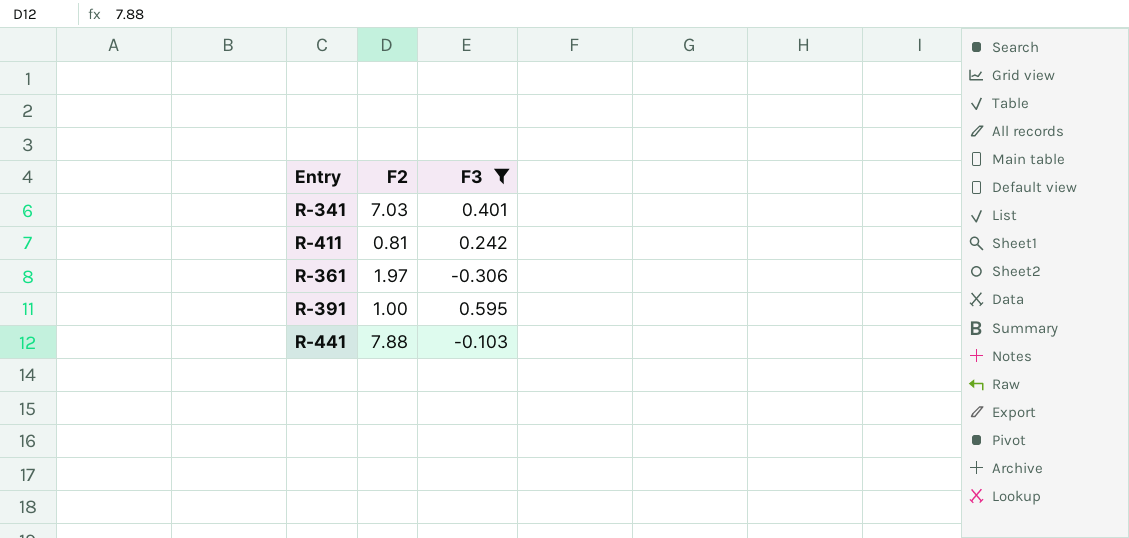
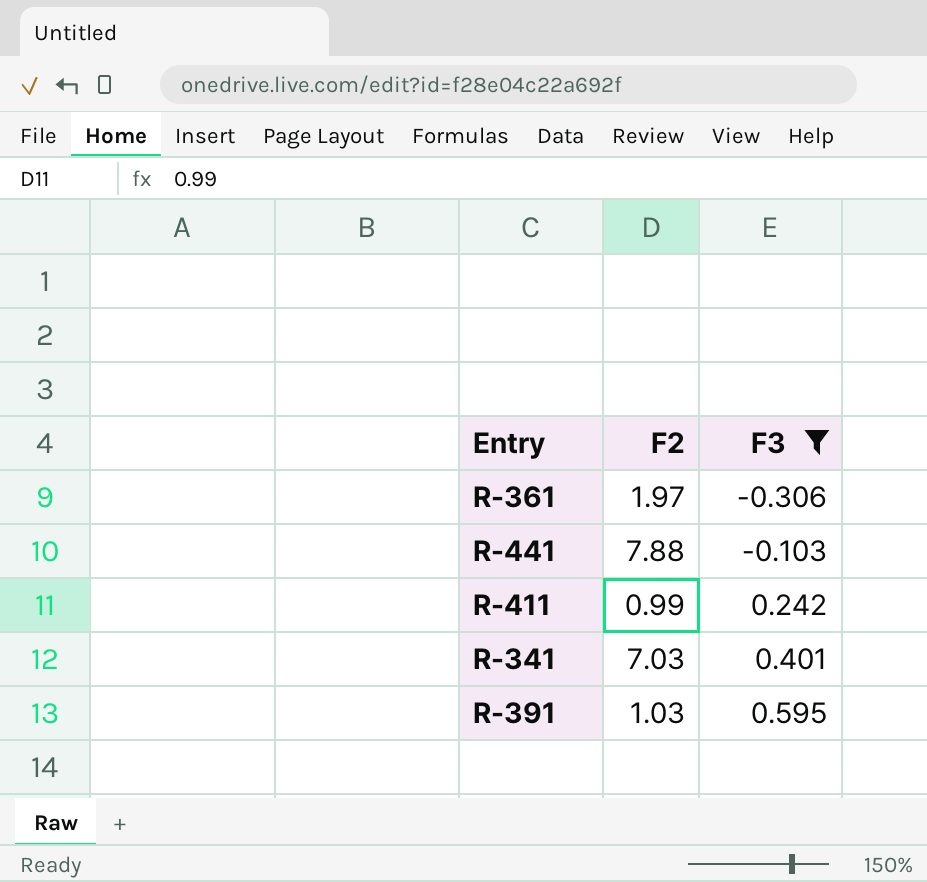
row order: none -> F3 ascending
R-411 | F2: 0.81 -> 0.99
R-391 | F2: 1.00 -> 1.03

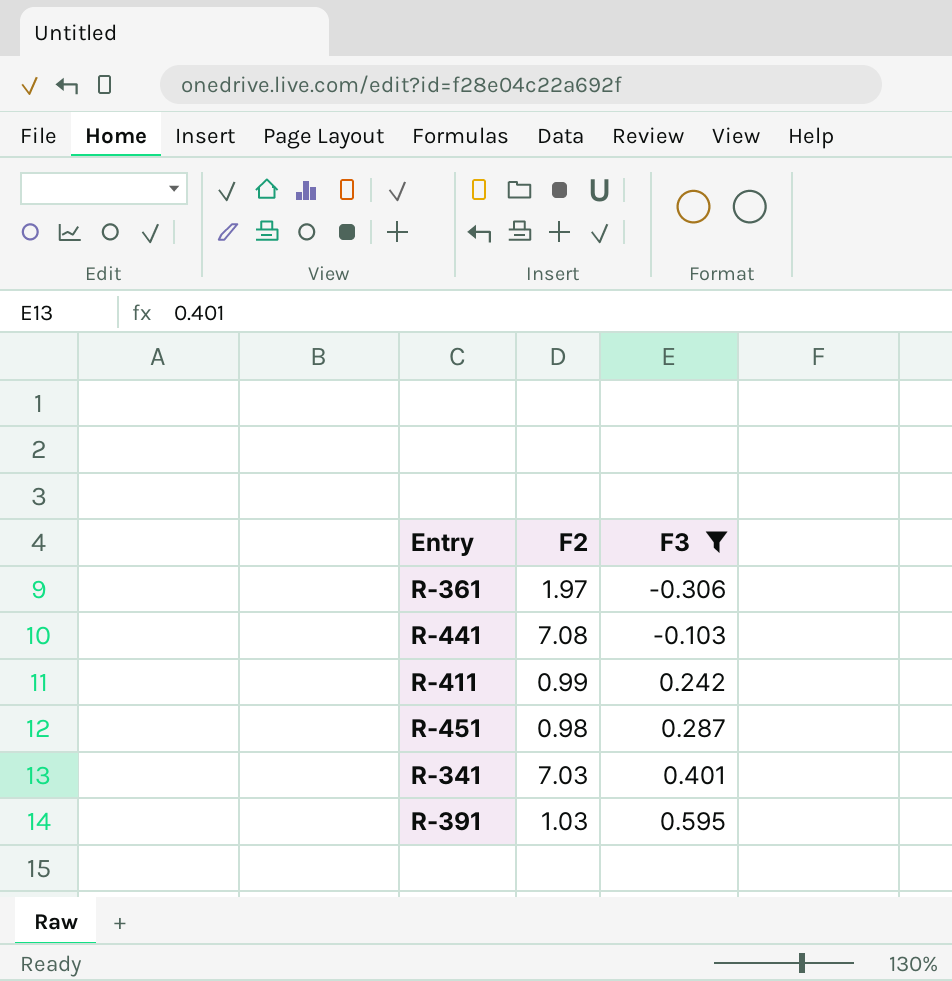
R-441 | F2: 7.88 -> 7.08
row R-451: none -> 0.98 | 0.287

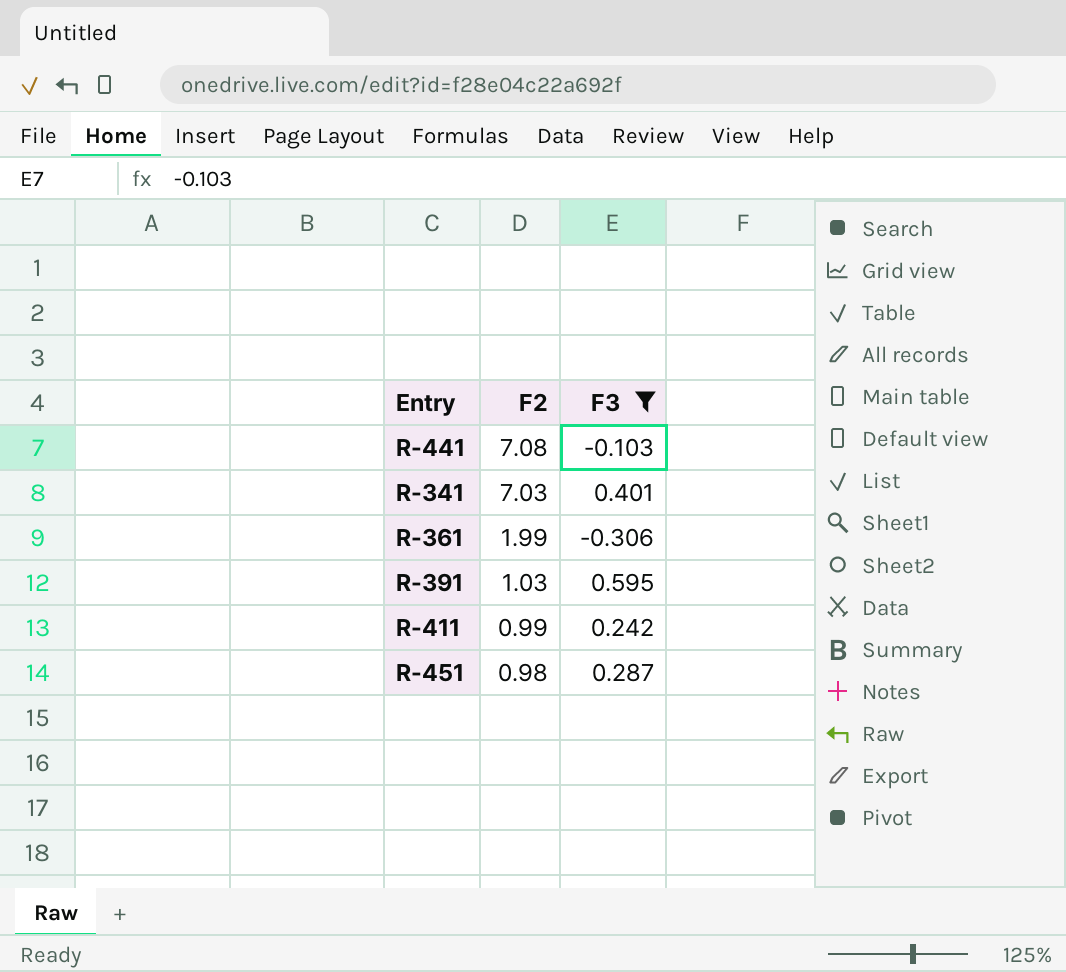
row order: F3 ascending -> F2 descending
R-361 | F2: 1.97 -> 1.99

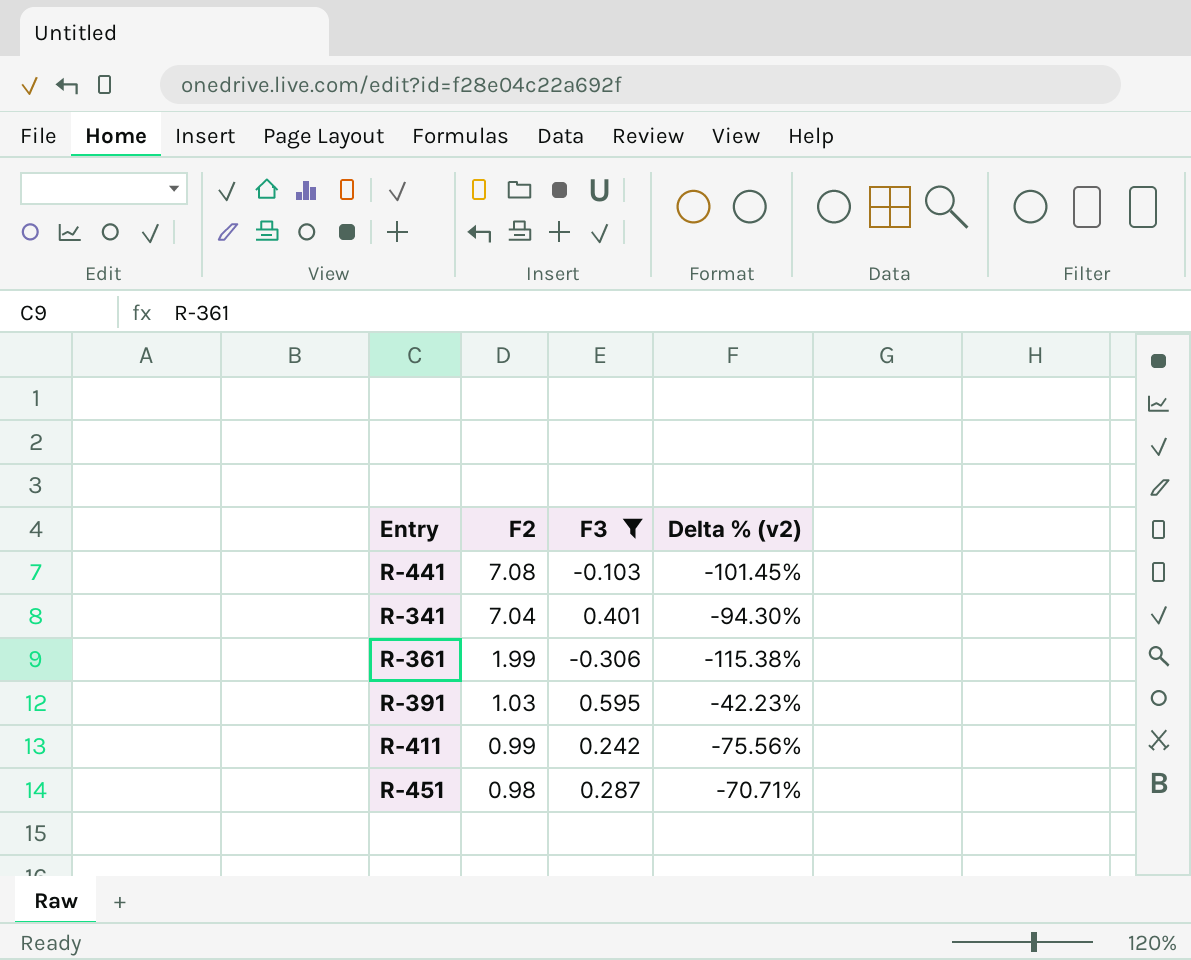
column Delta % (v2) | formula: none -> ([F3] - [F2]) / [F2]
R-341 | F2: 7.03 -> 7.04

